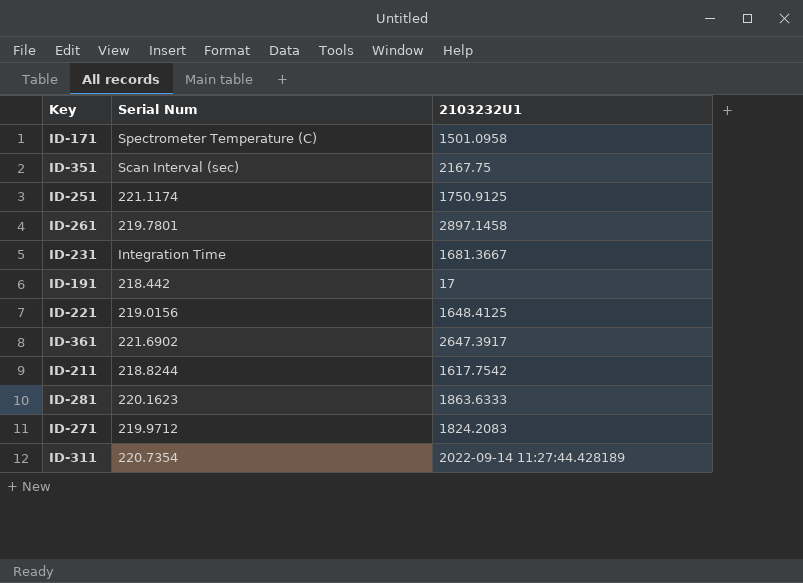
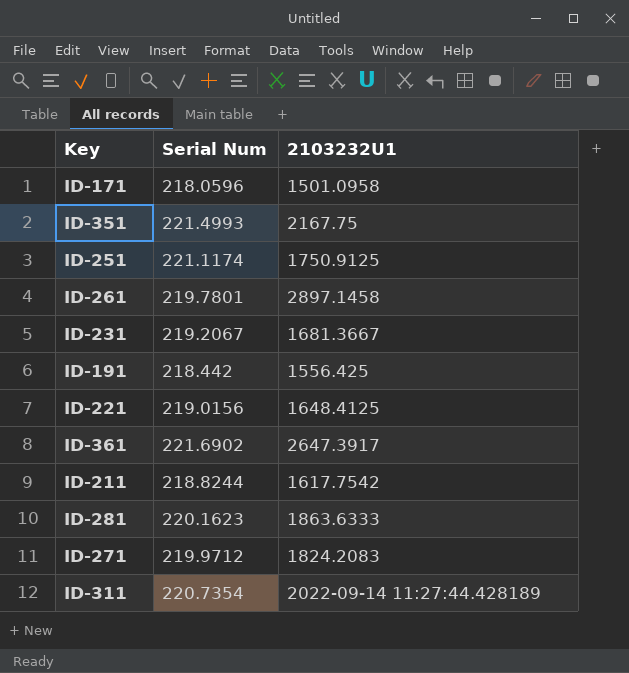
ID-171 | Serial Num: Spectrometer Temperature (C) -> 218.0596
ID-351 | Serial Num: Scan Interval (sec) -> 221.4993
ID-231 | Serial Num: Integration Time -> 219.2067
ID-191 | 2103232U1: 17 -> 1556.425

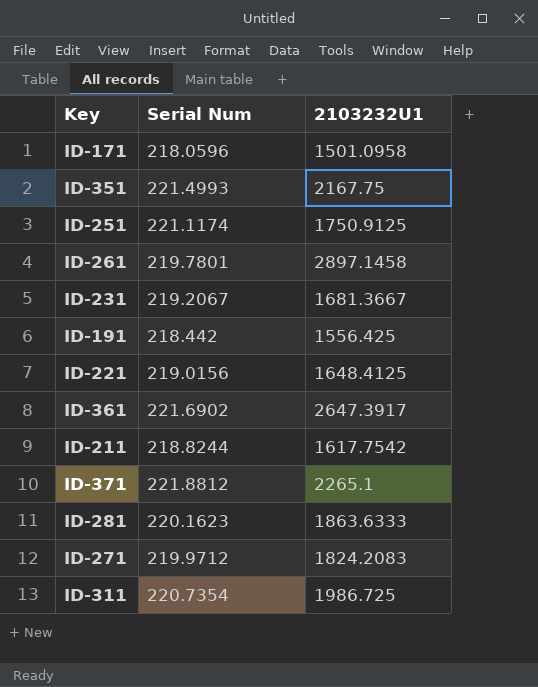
row ID-371: none -> 221.8812 | 2265.1
ID-311 | 2103232U1: 2022-09-14 11:27:44.428189 -> 1986.725

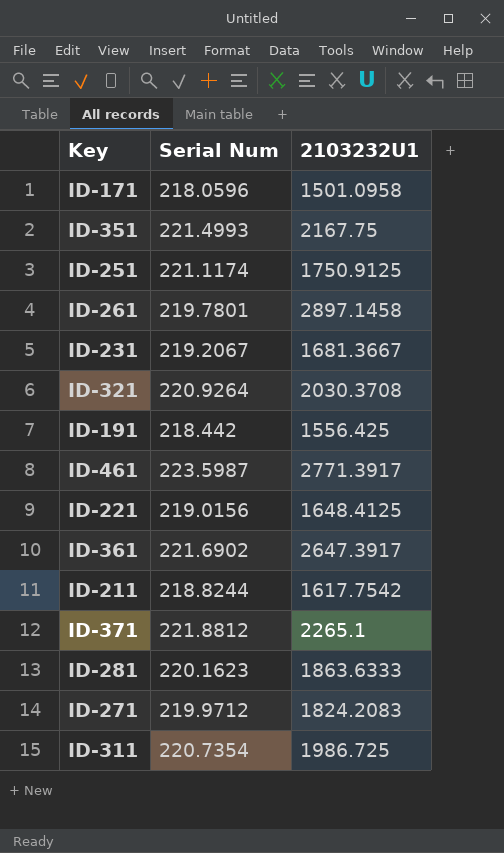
row ID-321: none -> 220.9264 | 2030.3708
row ID-461: none -> 223.5987 | 2771.3917

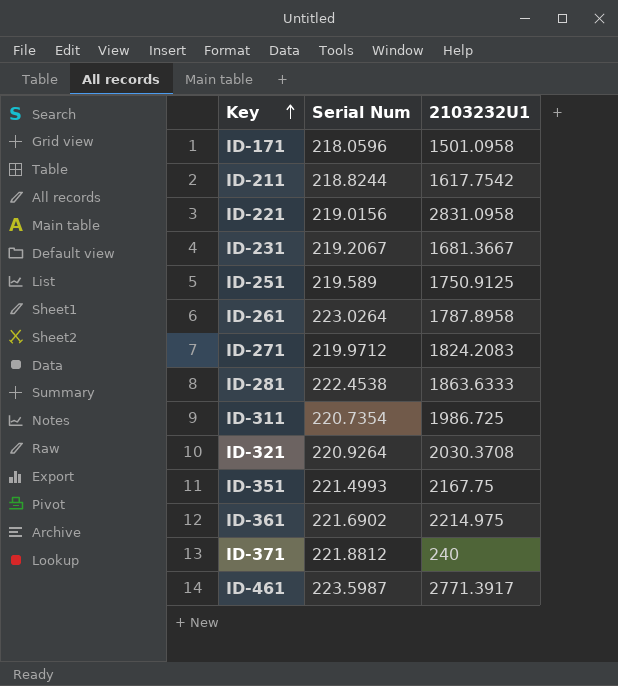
row order: none -> Key ascending
row ID-191: 218.442 | 1556.425 -> none
ID-221 | 2103232U1: 1648.4125 -> 2831.0958
ID-251 | Serial Num: 221.1174 -> 219.589
ID-261 | Serial Num: 219.7801 -> 223.0264
ID-261 | 2103232U1: 2897.1458 -> 1787.8958
ID-281 | Serial Num: 220.1623 -> 222.4538
ID-361 | 2103232U1: 2647.3917 -> 2214.975
ID-371 | 2103232U1: 2265.1 -> 240

